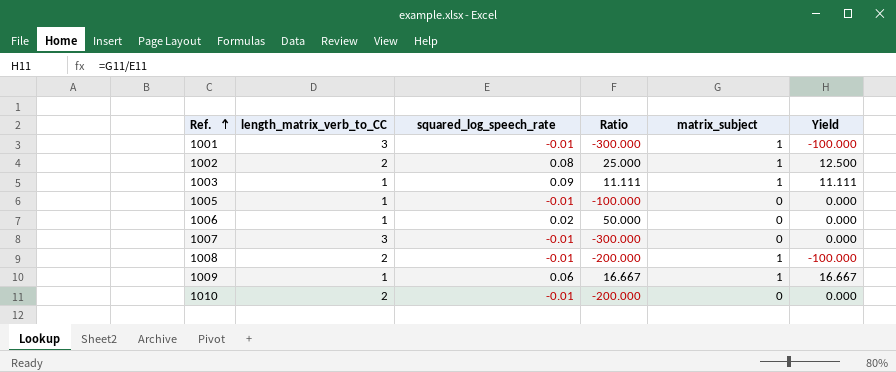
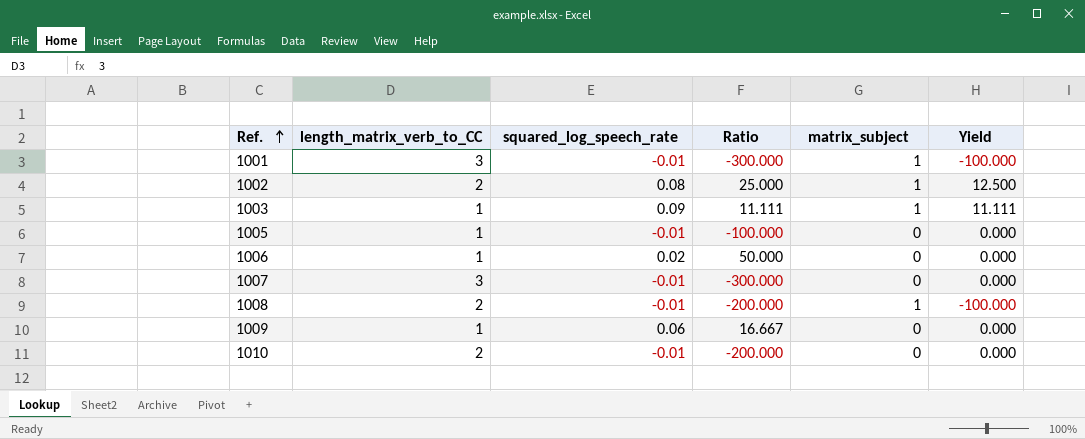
1009 | matrix_subject: 1 -> 0
1009 | Yield: 16.667 -> 0.000

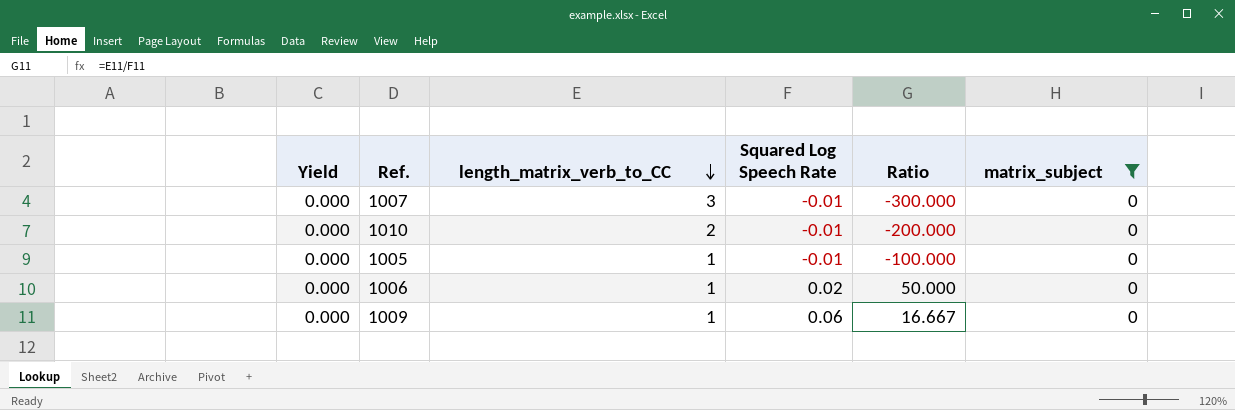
filter: none -> matrix_subject = 0
row order: Ref. ascending -> length_matrix_verb_to_CC descending
column Yield | position: 6 -> 1
column name: squared_log_speech_rate -> Squared Log Speech Rate

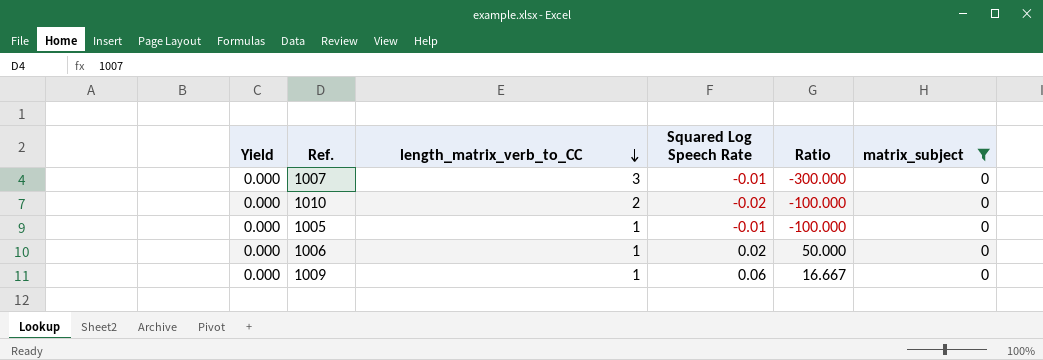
1010 | Squared Log Speech Rate: -0.01 -> -0.02
1010 | Ratio: -200.000 -> -100.000

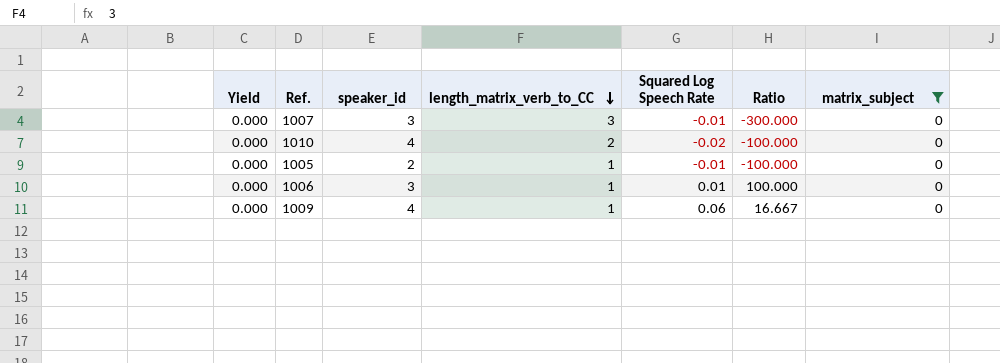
column speaker_id | position: none -> 3
1006 | Squared Log Speech Rate: 0.02 -> 0.01
1006 | Ratio: 50.000 -> 100.000

